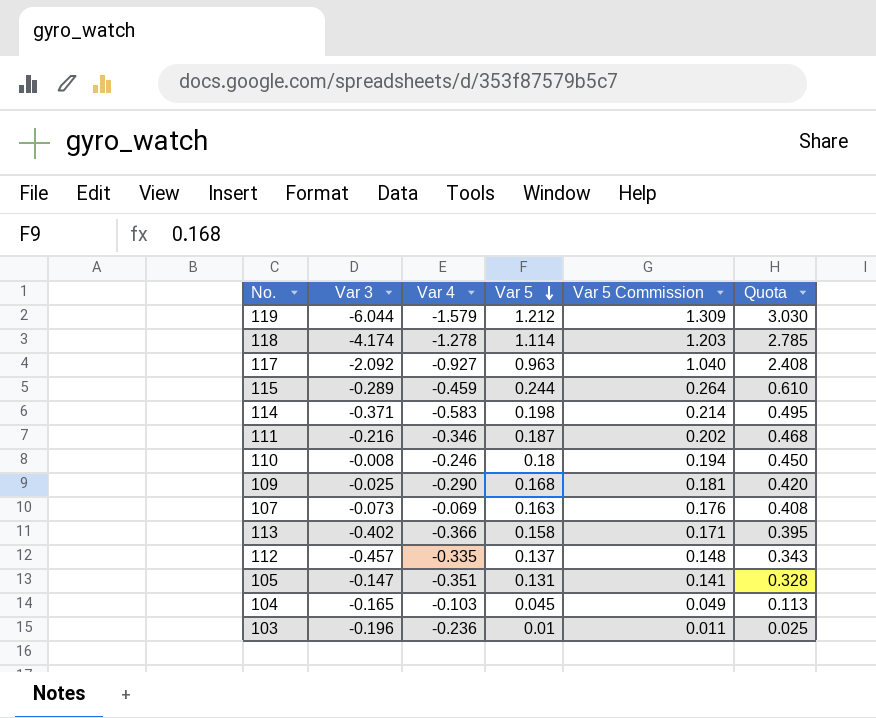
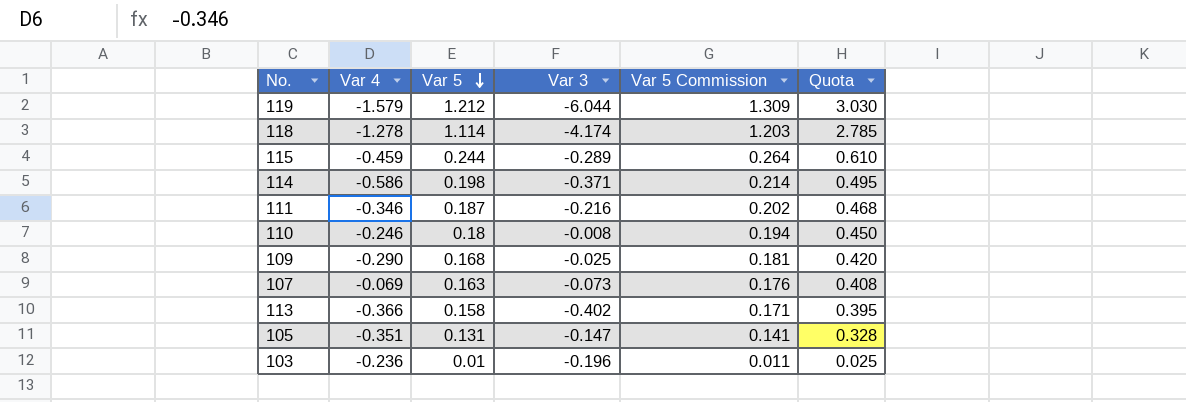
column Var 3 | position: 2 -> 4
row 117: -2.092 | -0.927 | 0.963 | 1.040 | 2.408 -> none
row 112: -0.457 | -0.335 | 0.137 | 0.148 | 0.343 -> none
row 104: -0.165 | -0.103 | 0.045 | 0.049 | 0.113 -> none
114 | Var 4: -0.583 -> -0.586

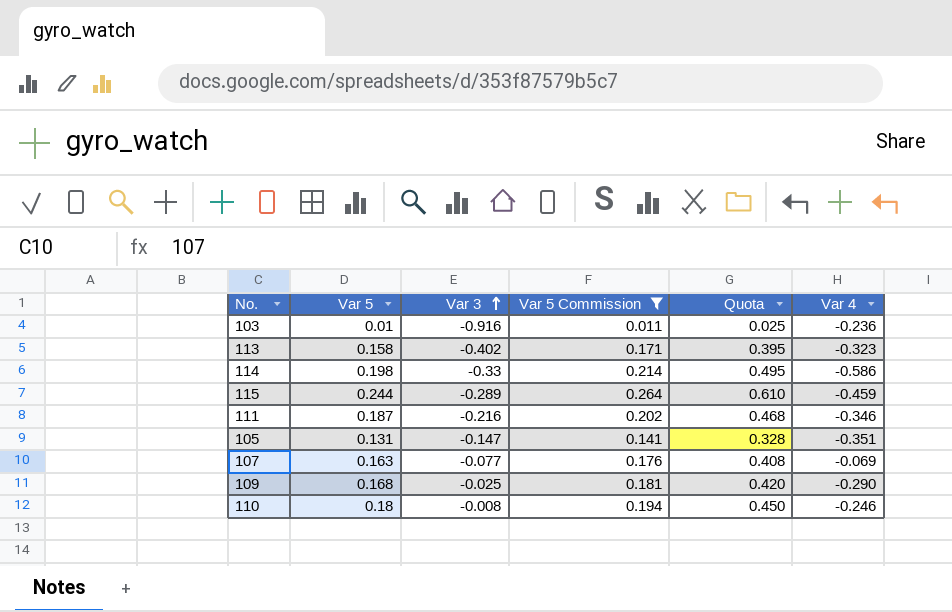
filter: none -> Var 5 Commission <= 0.264
row order: Var 5 descending -> Var 3 ascending
column Var 4 | position: 2 -> 6
103 | Var 3: -0.196 -> -0.916
113 | Var 4: -0.366 -> -0.323
114 | Var 3: -0.371 -> -0.33
107 | Var 3: -0.073 -> -0.077

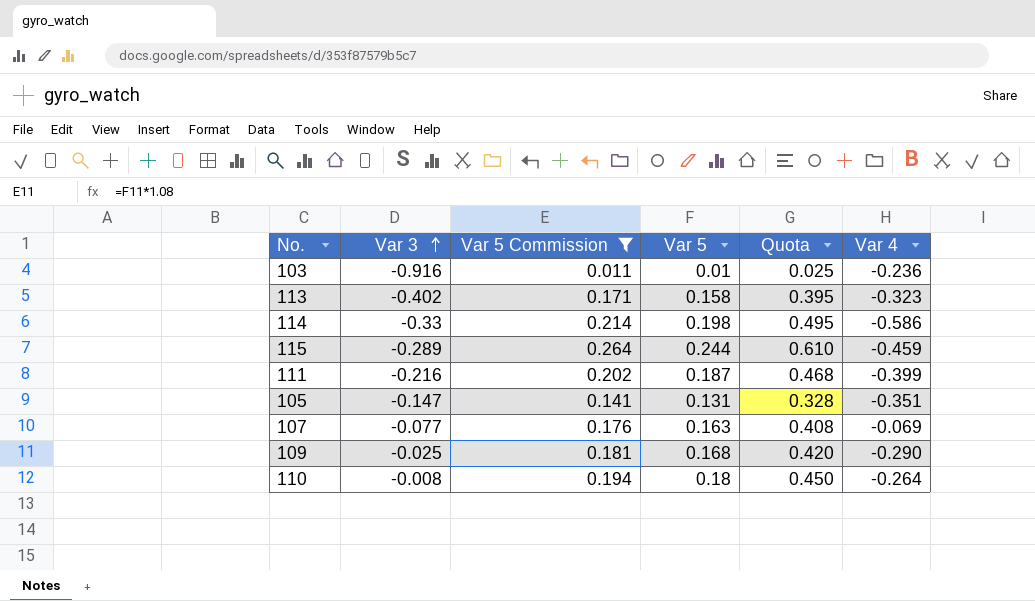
column Var 5 | position: 2 -> 4
111 | Var 4: -0.346 -> -0.399
110 | Var 4: -0.246 -> -0.264

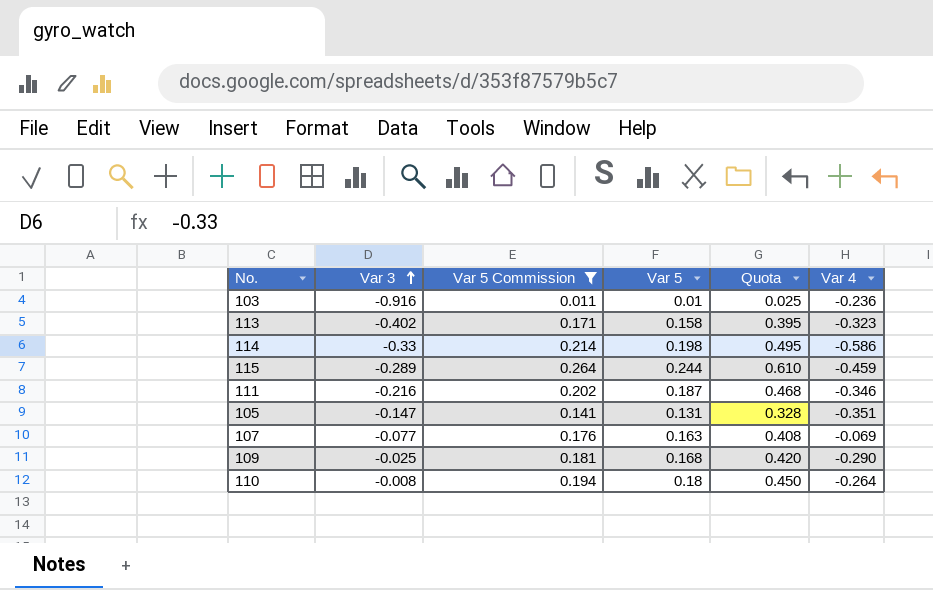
111 | Var 4: -0.399 -> -0.346

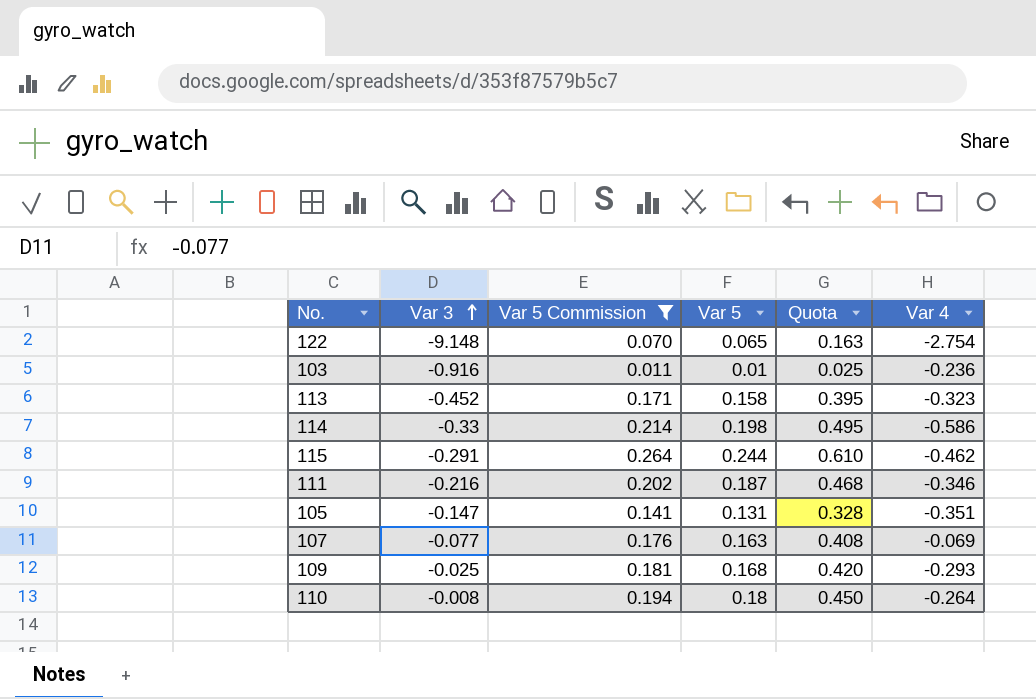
row 122: none -> -9.148 | 0.070 | 0.065 | 0.163 | -2.754
113 | Var 3: -0.402 -> -0.452
115 | Var 3: -0.289 -> -0.291
115 | Var 4: -0.459 -> -0.462
109 | Var 4: -0.290 -> -0.293

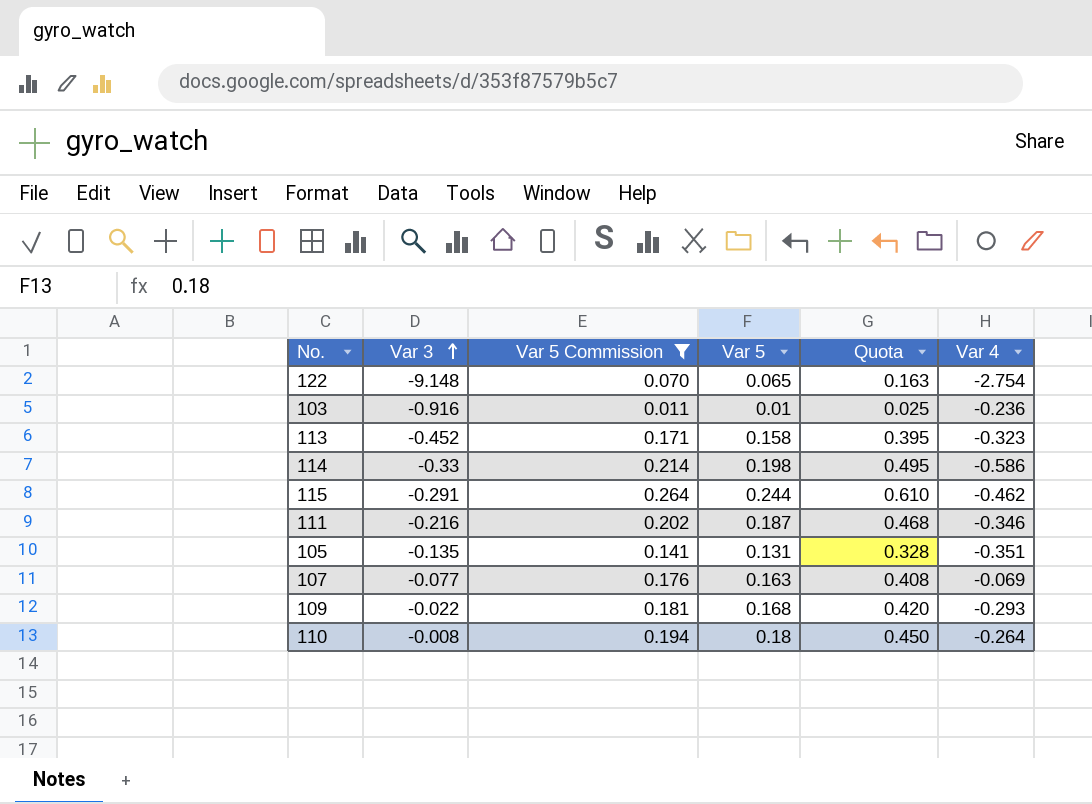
105 | Var 3: -0.147 -> -0.135
109 | Var 3: -0.025 -> -0.022

